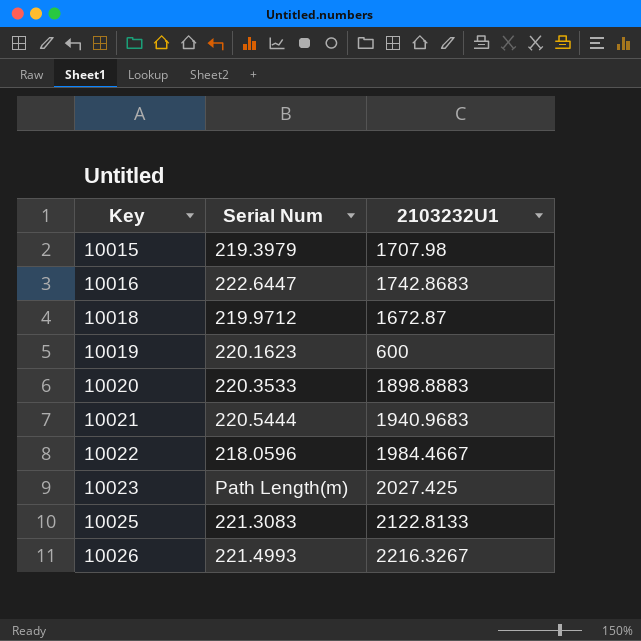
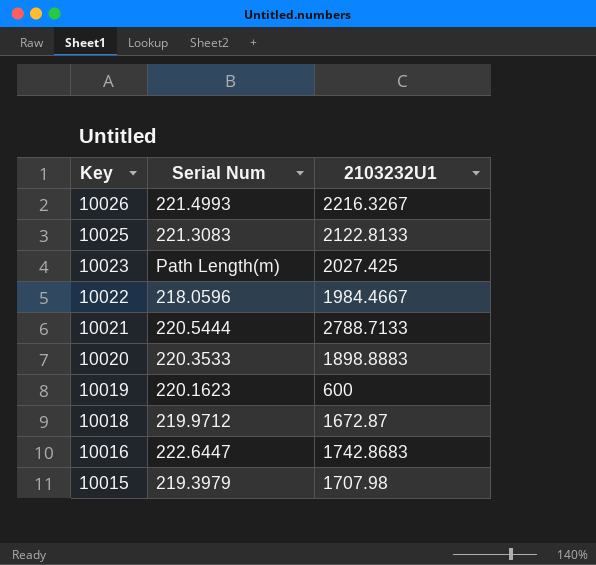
row order: Key ascending -> Key descending
10021 | 2103232U1: 1940.9683 -> 2788.7133

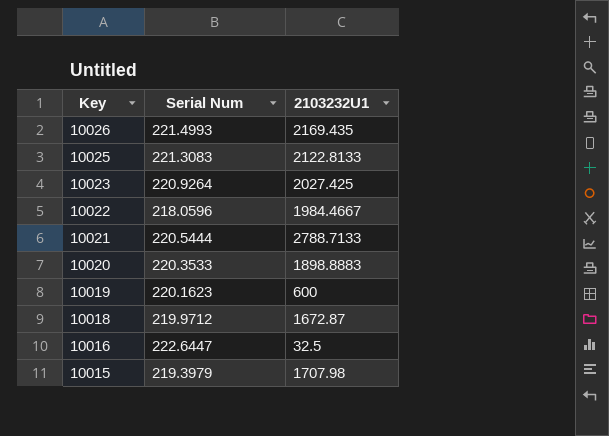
10026 | 2103232U1: 2216.3267 -> 2169.435
10023 | Serial Num: Path Length(m) -> 220.9264
10016 | 2103232U1: 1742.8683 -> 32.5

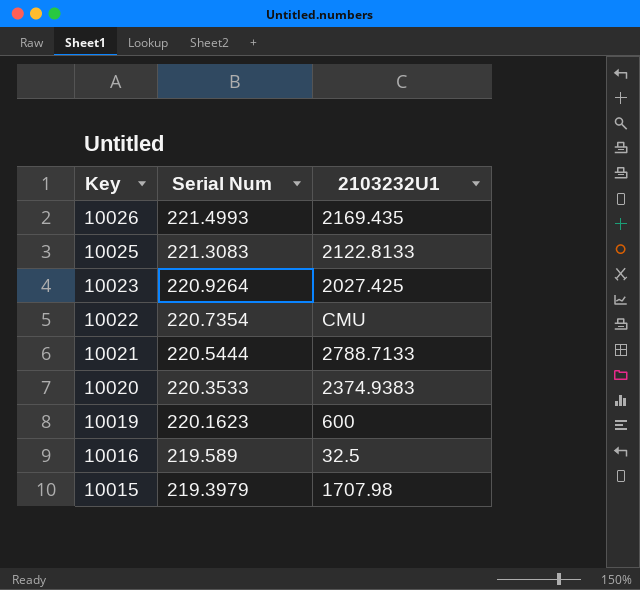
row 10018: 219.9712 | 1672.87 -> none
10022 | Serial Num: 218.0596 -> 220.7354
10022 | 2103232U1: 1984.4667 -> CMU
10020 | 2103232U1: 1898.8883 -> 2374.9383
10016 | Serial Num: 222.6447 -> 219.589

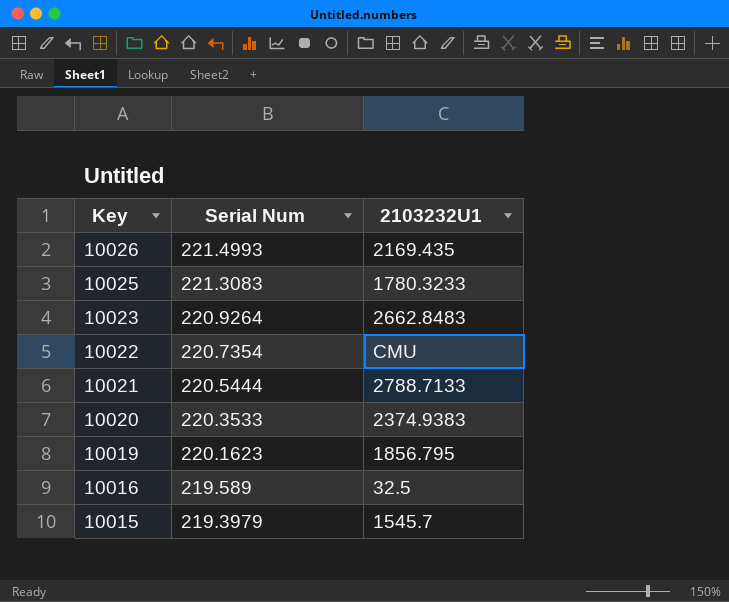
10025 | 2103232U1: 2122.8133 -> 1780.3233
10023 | 2103232U1: 2027.425 -> 2662.8483
10019 | 2103232U1: 600 -> 1856.795
10015 | 2103232U1: 1707.98 -> 1545.7

